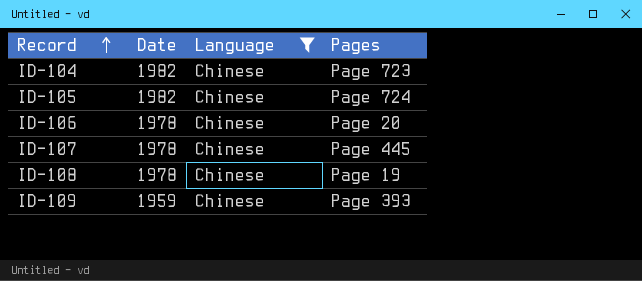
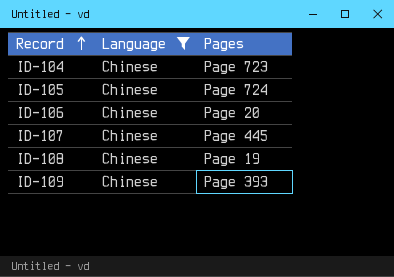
column Date | position: 2 -> none

